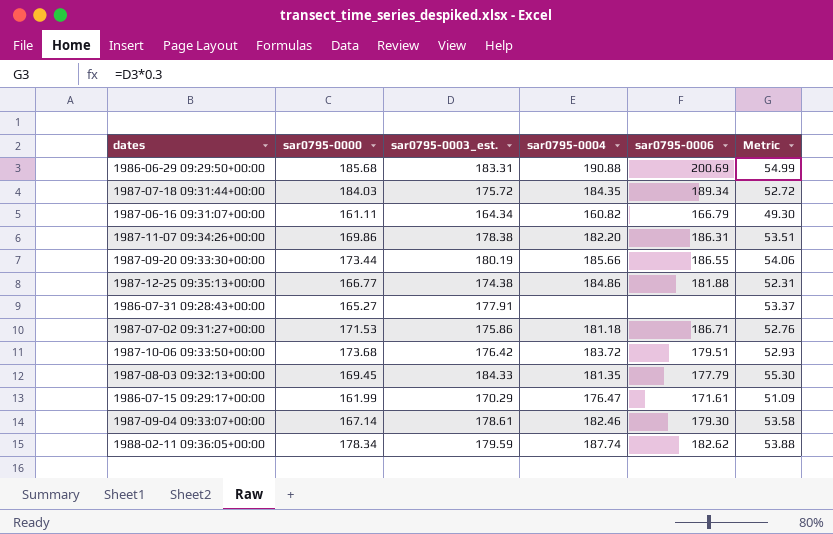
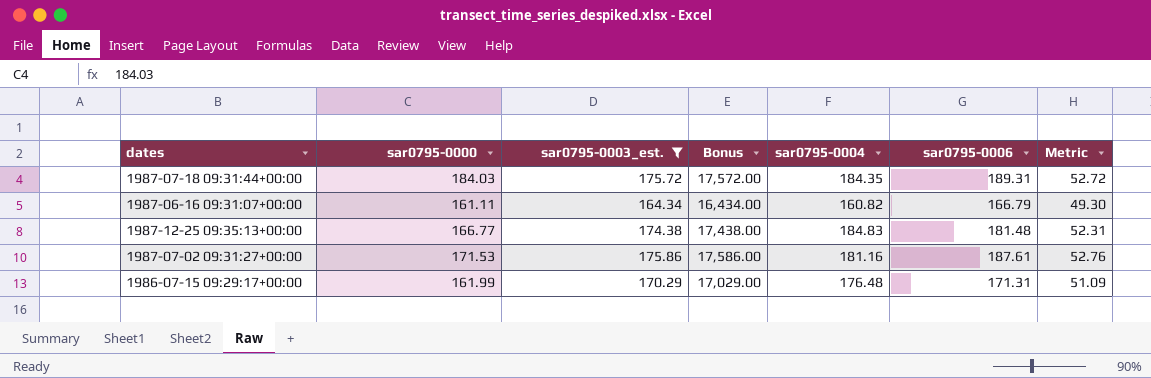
filter: none -> sar0795-0003_est. <= 175.86
column Bonus | formula: none -> [sar0795-0003_est.] * 100
1987-07-18 09:31:44+00:00 | sar0795-0006: 189.34 -> 189.31
1987-12-25 09:35:13+00:00 | sar0795-0004: 184.86 -> 184.83
1987-12-25 09:35:13+00:00 | sar0795-0006: 181.88 -> 181.48
1987-07-02 09:31:27+00:00 | sar0795-0004: 181.18 -> 181.16
1987-07-02 09:31:27+00:00 | sar0795-0006: 186.71 -> 187.61
1986-07-15 09:29:17+00:00 | sar0795-0004: 176.47 -> 176.48
1986-07-15 09:29:17+00:00 | sar0795-0006: 171.61 -> 171.31

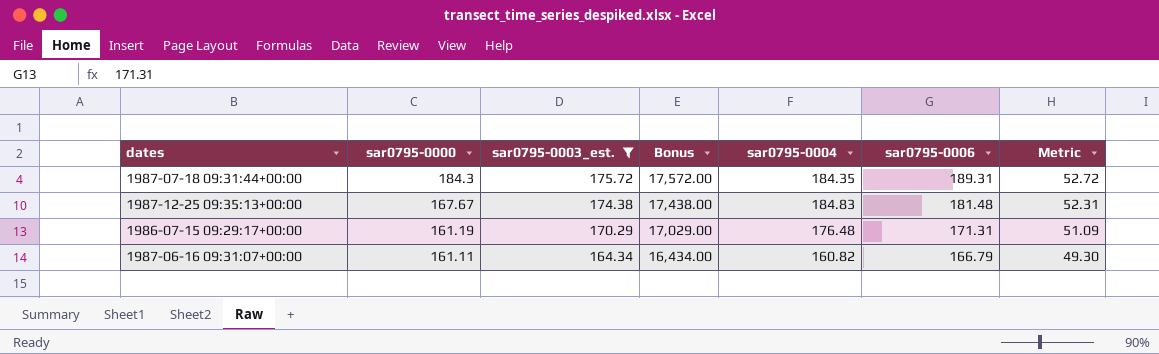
row order: none -> sar0795-0000 descending
row 1987-07-02 09:31:27+00:00: 171.53 | 175.86 | 17,586.00 | 181.16 | 187.61 | 52.76 -> none
1987-07-18 09:31:44+00:00 | sar0795-0000: 184.03 -> 184.3
1987-12-25 09:35:13+00:00 | sar0795-0000: 166.77 -> 167.67
1986-07-15 09:29:17+00:00 | sar0795-0000: 161.99 -> 161.19

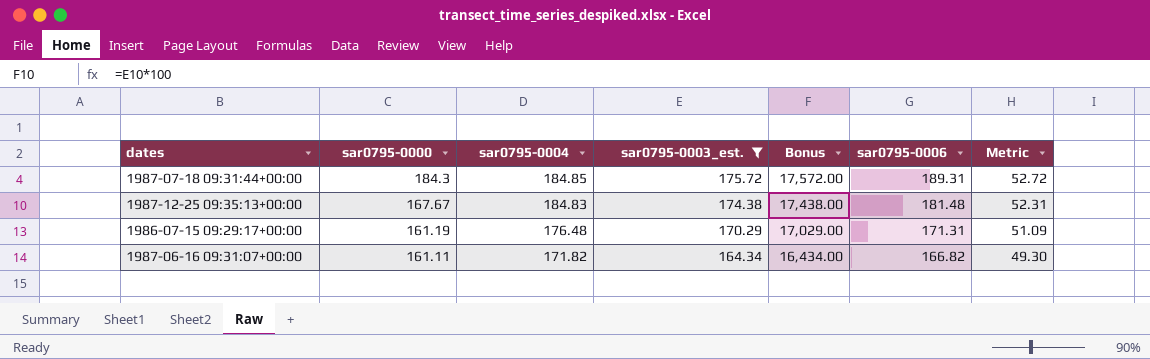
column sar0795-0004 | position: 5 -> 3
1987-07-18 09:31:44+00:00 | sar0795-0004: 184.35 -> 184.85
1987-06-16 09:31:07+00:00 | sar0795-0004: 160.82 -> 171.82
1987-06-16 09:31:07+00:00 | sar0795-0006: 166.79 -> 166.82

